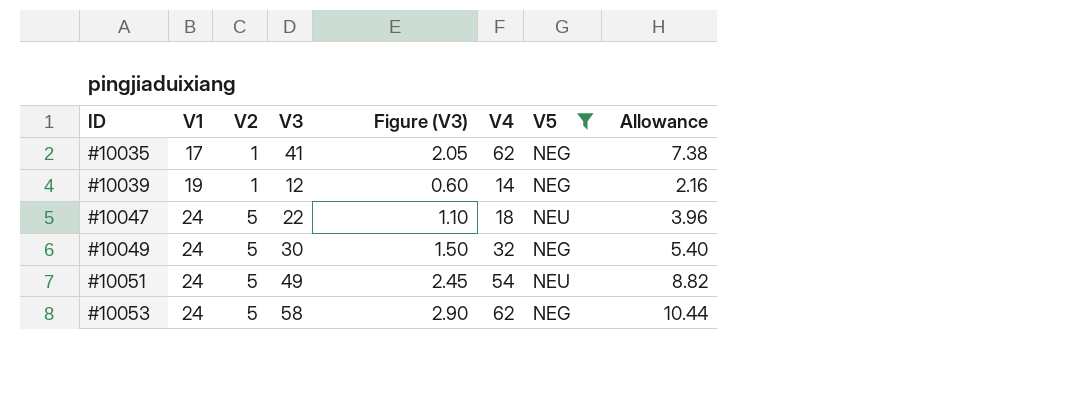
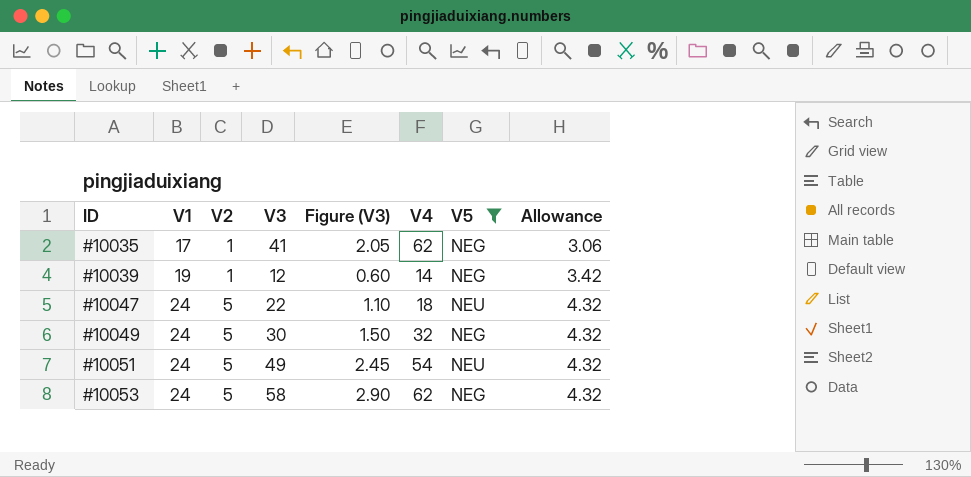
column Allowance | formula: [V3] * 0.18 -> [V1] * 0.18

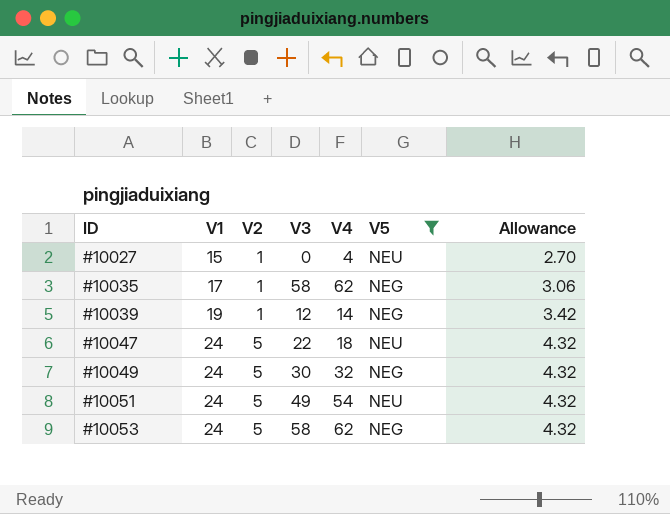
column Figure (V3) | formula: [V3] * 0.05 -> none
row #10027: none -> 15 | 1 | 0 | 4 | NEU | 2.70
#10035 | V3: 41 -> 58

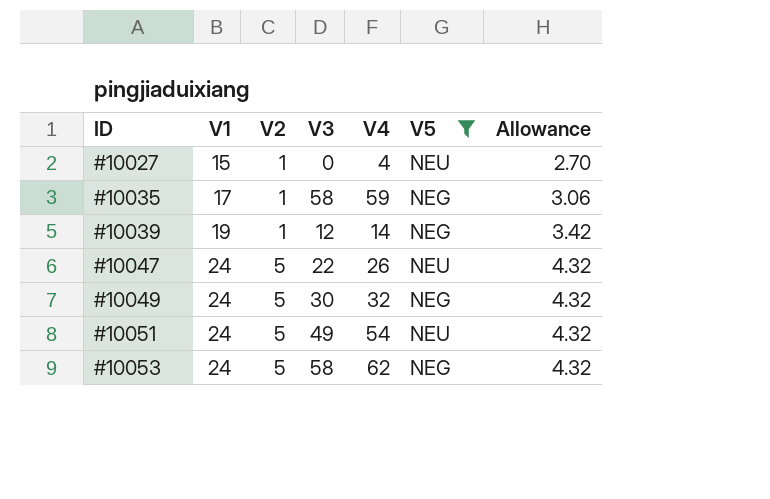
#10035 | V4: 62 -> 59
#10047 | V4: 18 -> 26

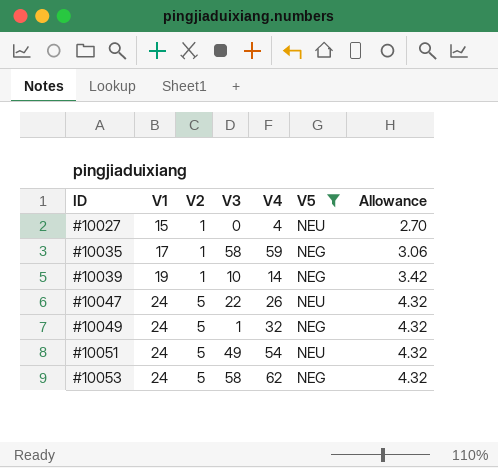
#10039 | V3: 12 -> 10
#10049 | V3: 30 -> 1

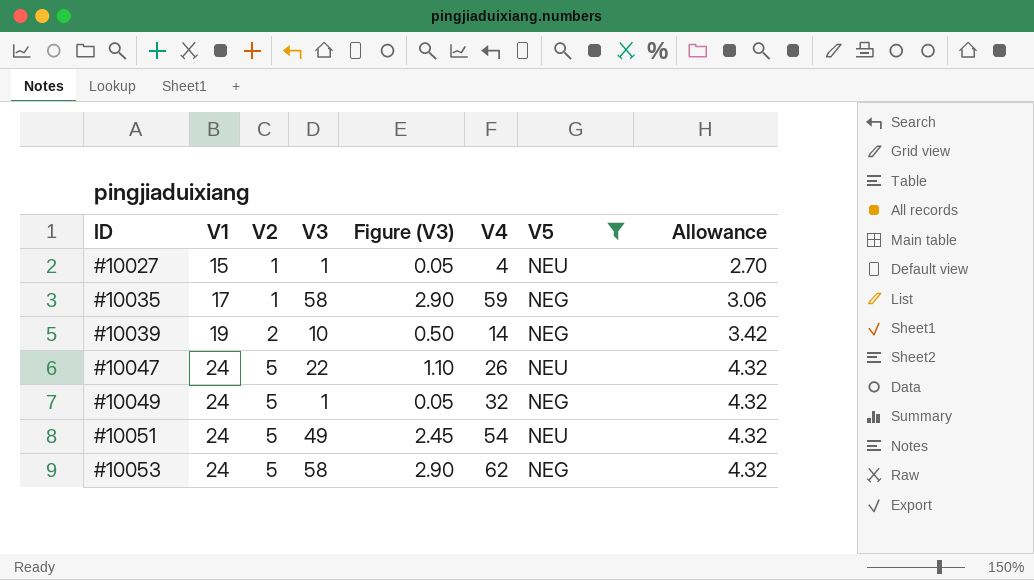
column Figure (V3) | formula: none -> [V3] * 0.05
#10027 | V3: 0 -> 1
#10039 | V2: 1 -> 2

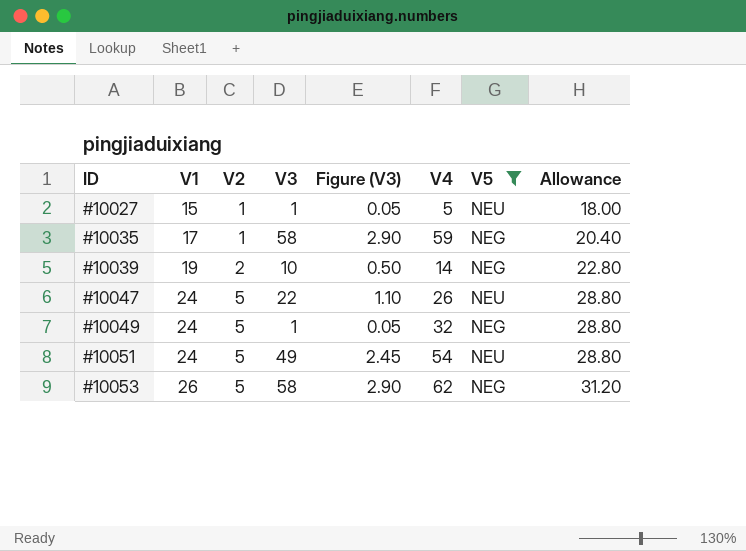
column Allowance | formula: [V1] * 0.18 -> [V1] * 1.2
#10027 | V4: 4 -> 5
#10053 | V1: 24 -> 26

